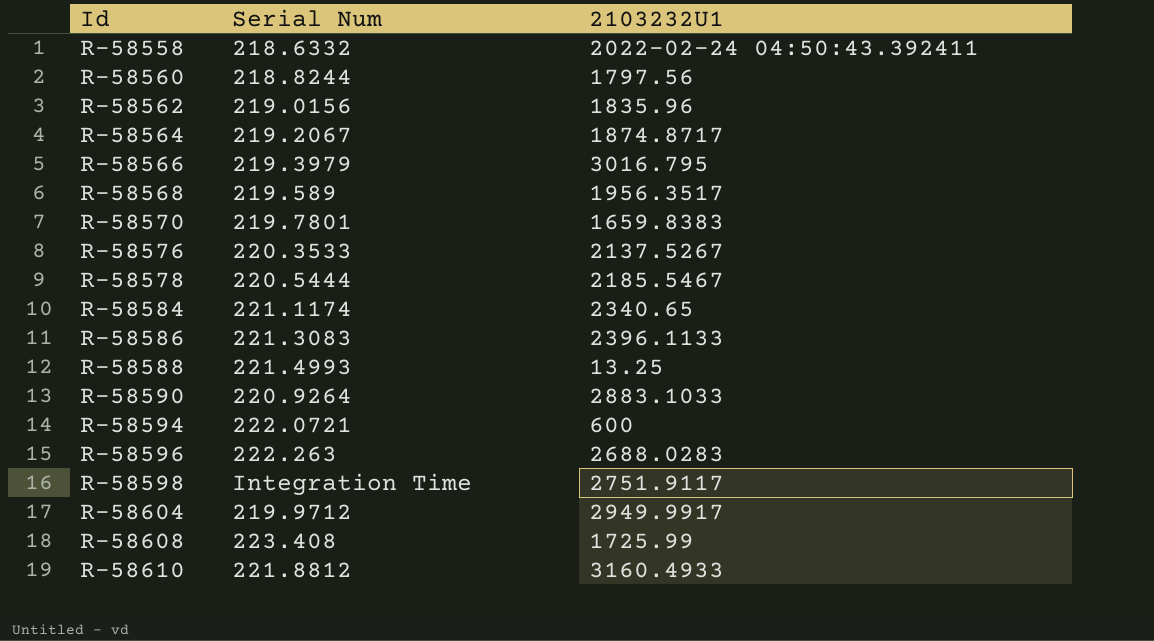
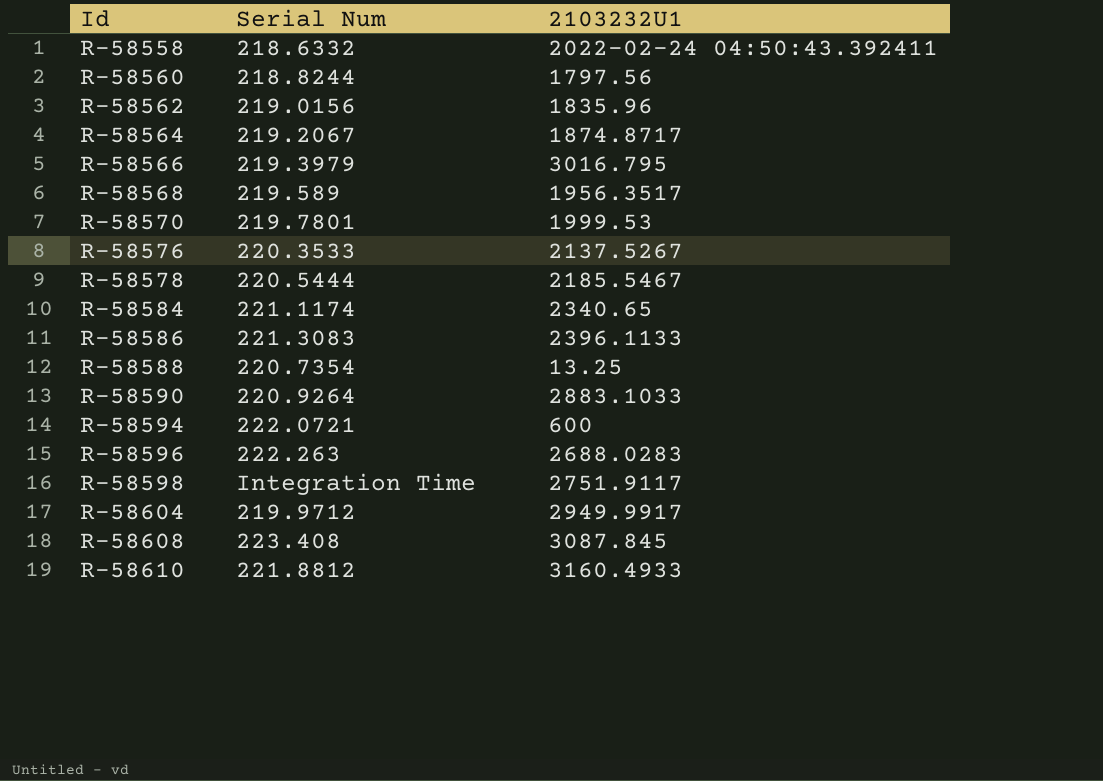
R-58570 | 2103232U1: 1659.8383 -> 1999.53
R-58588 | Serial Num: 221.4993 -> 220.7354
R-58608 | 2103232U1: 1725.99 -> 3087.845

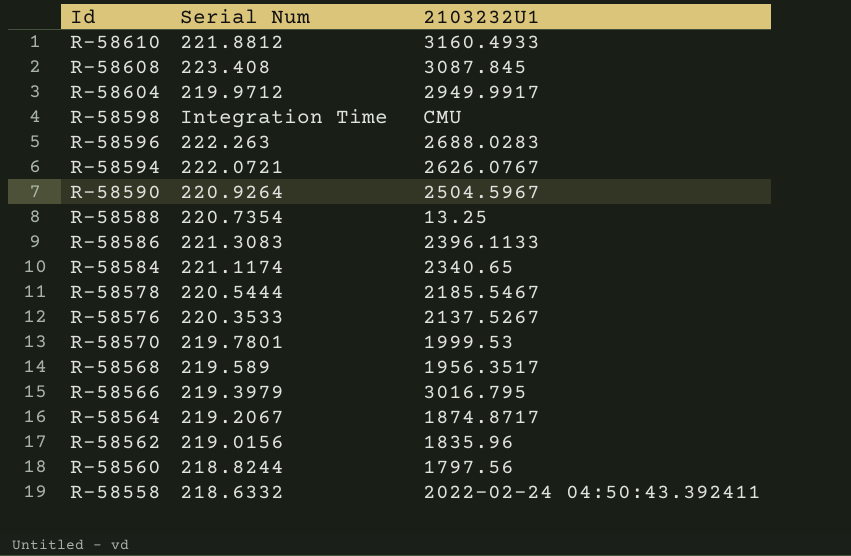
row order: Id ascending -> Id descending
R-58598 | 2103232U1: 2751.9117 -> CMU
R-58594 | 2103232U1: 600 -> 2626.0767
R-58590 | 2103232U1: 2883.1033 -> 2504.5967

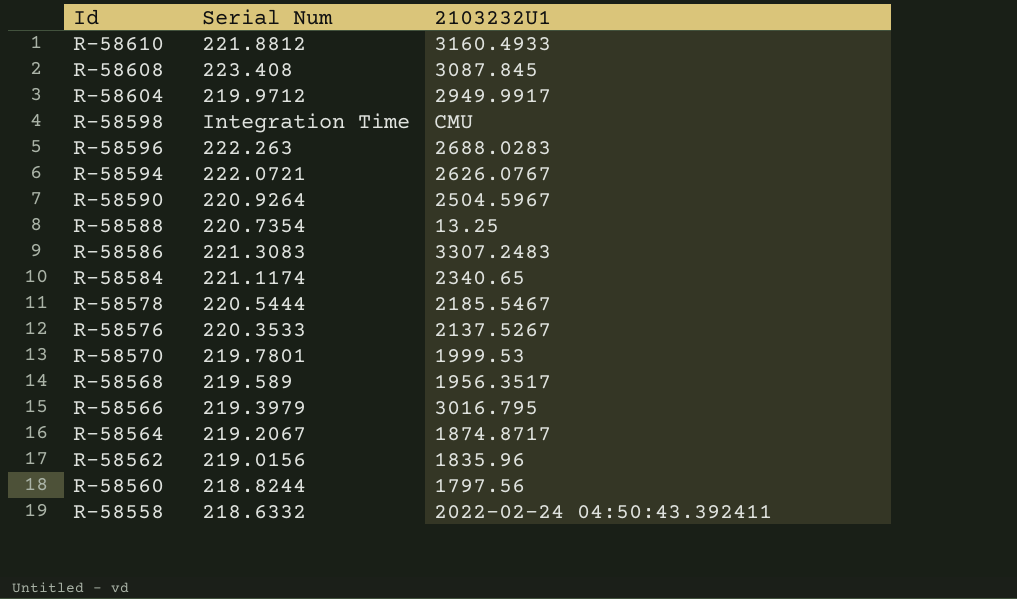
R-58586 | 2103232U1: 2396.1133 -> 3307.2483

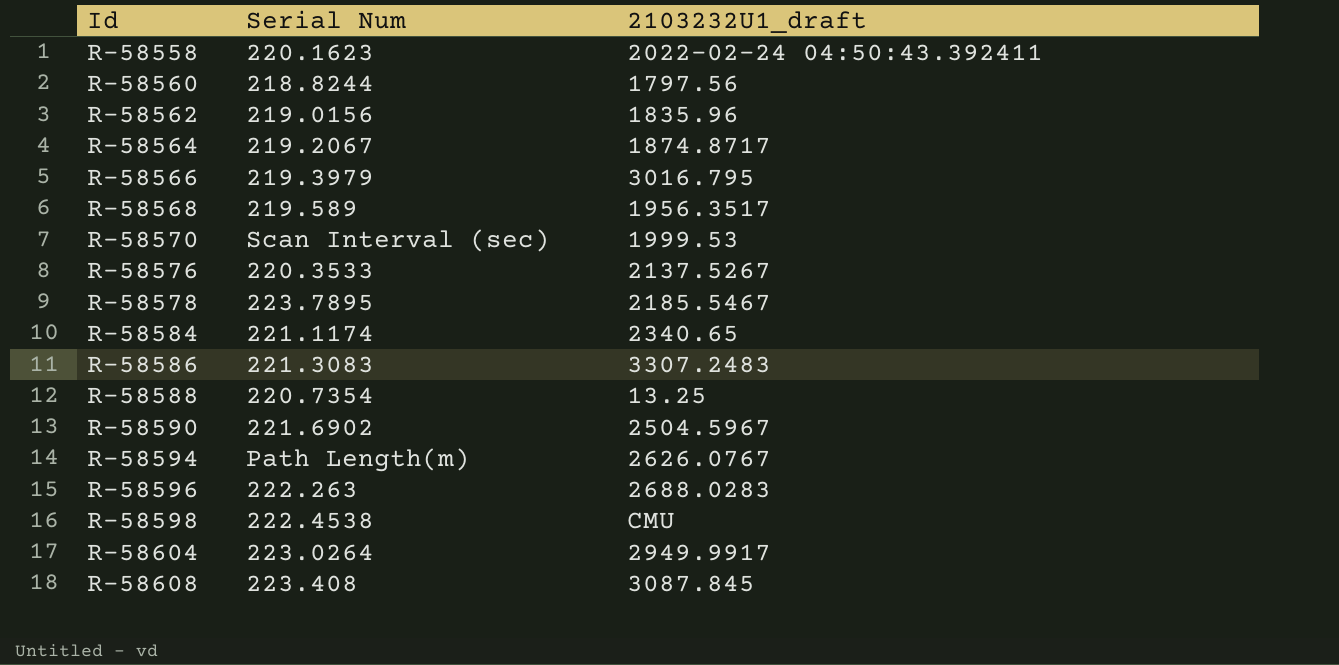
row order: Id descending -> Id ascending
column name: 2103232U1 -> 2103232U1_draft
row R-58610: 221.8812 | 3160.4933 -> none
R-58558 | Serial Num: 218.6332 -> 220.1623
R-58570 | Serial Num: 219.7801 -> Scan Interval (sec)
R-58578 | Serial Num: 220.5444 -> 223.7895
R-58590 | Serial Num: 220.9264 -> 221.6902
R-58594 | Serial Num: 222.0721 -> Path Length(m)
R-58598 | Serial Num: Integration Time -> 222.4538
R-58604 | Serial Num: 219.9712 -> 223.0264

